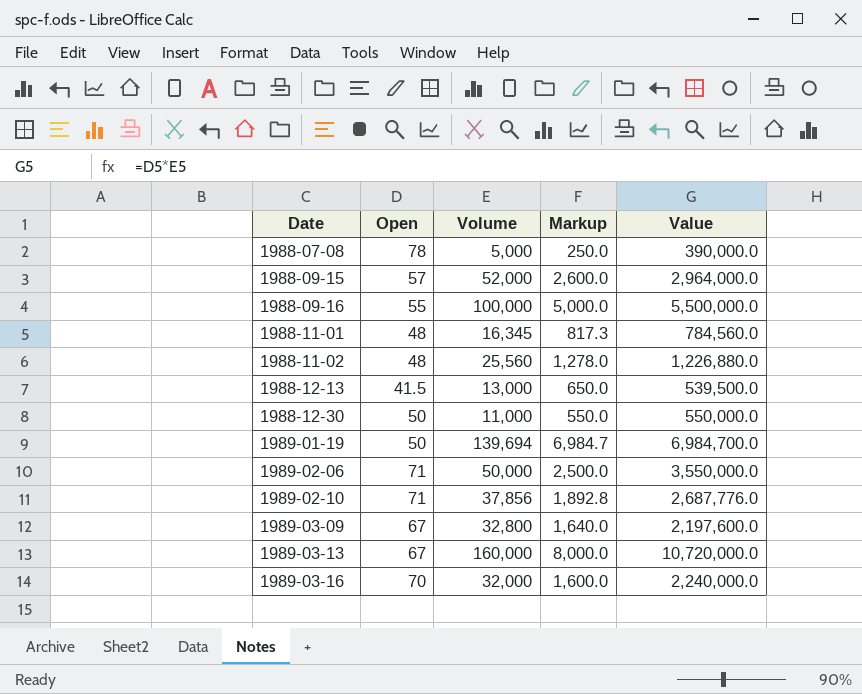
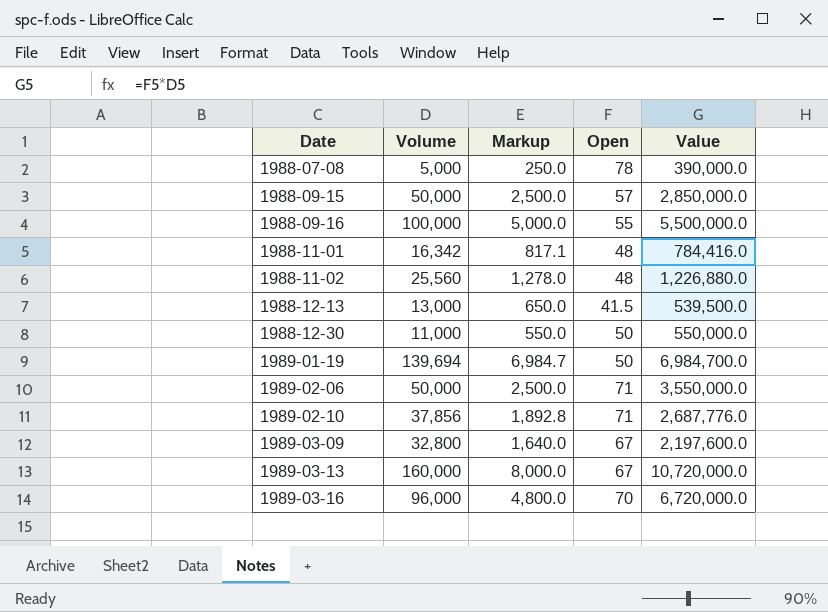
column Open | position: 2 -> 4
1988-09-15 | Volume: 52,000 -> 50,000
1988-09-15 | Markup: 2,600.0 -> 2,500.0
1988-09-15 | Value: 2,964,000.0 -> 2,850,000.0
1988-11-01 | Volume: 16,345 -> 16,342
1988-11-01 | Markup: 817.3 -> 817.1
1988-11-01 | Value: 784,560.0 -> 784,416.0
1989-03-16 | Volume: 32,000 -> 96,000
1989-03-16 | Markup: 1,600.0 -> 4,800.0
1989-03-16 | Value: 2,240,000.0 -> 6,720,000.0

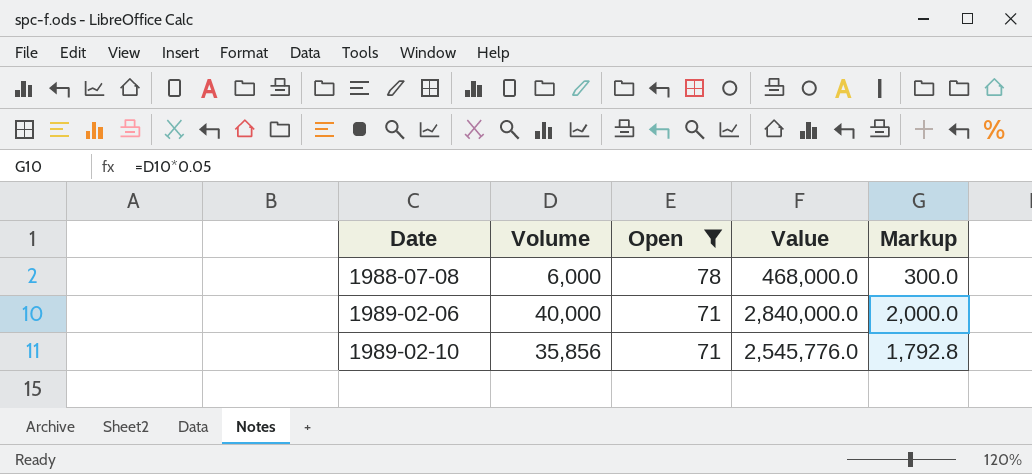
filter: none -> Open >= 71
column Markup | position: 3 -> 5
1988-07-08 | Volume: 5,000 -> 6,000
1988-07-08 | Value: 390,000.0 -> 468,000.0
1988-07-08 | Markup: 250.0 -> 300.0
1989-02-06 | Volume: 50,000 -> 40,000
1989-02-06 | Value: 3,550,000.0 -> 2,840,000.0
1989-02-06 | Markup: 2,500.0 -> 2,000.0
1989-02-10 | Volume: 37,856 -> 35,856
1989-02-10 | Value: 2,687,776.0 -> 2,545,776.0
1989-02-10 | Markup: 1,892.8 -> 1,792.8

